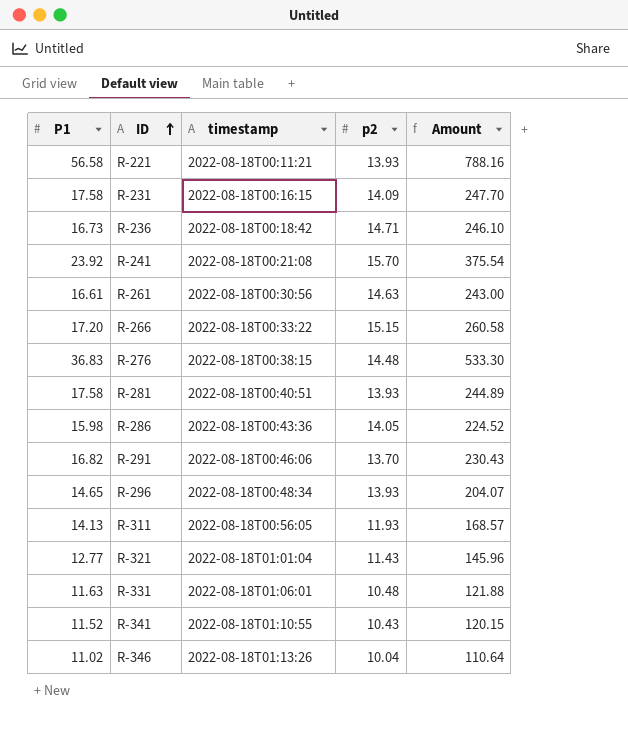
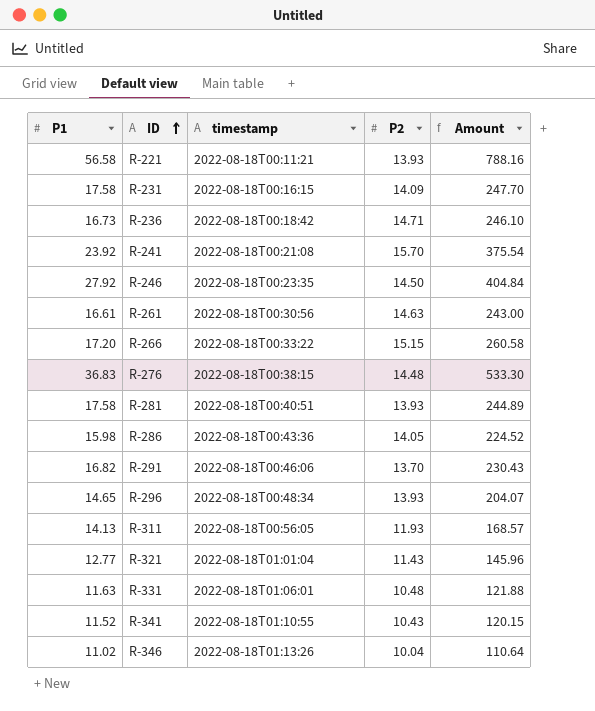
column name: p2 -> P2
row R-246: none -> 27.92 | 2022-08-18T00:23:35 | 14.50 | 404.84

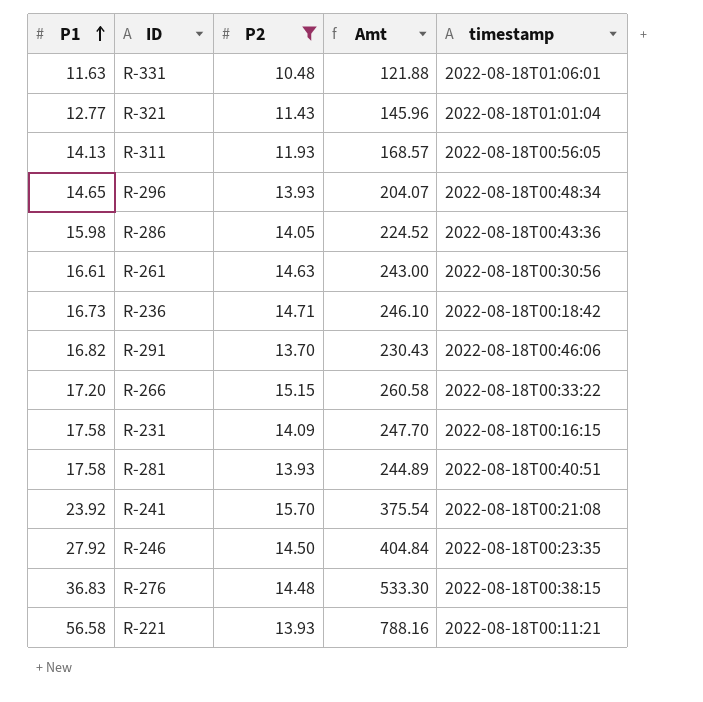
filter: none -> P2 >= 10.48
row order: ID ascending -> P1 ascending
column name: Amount -> Amt
column timestamp | position: 3 -> 5

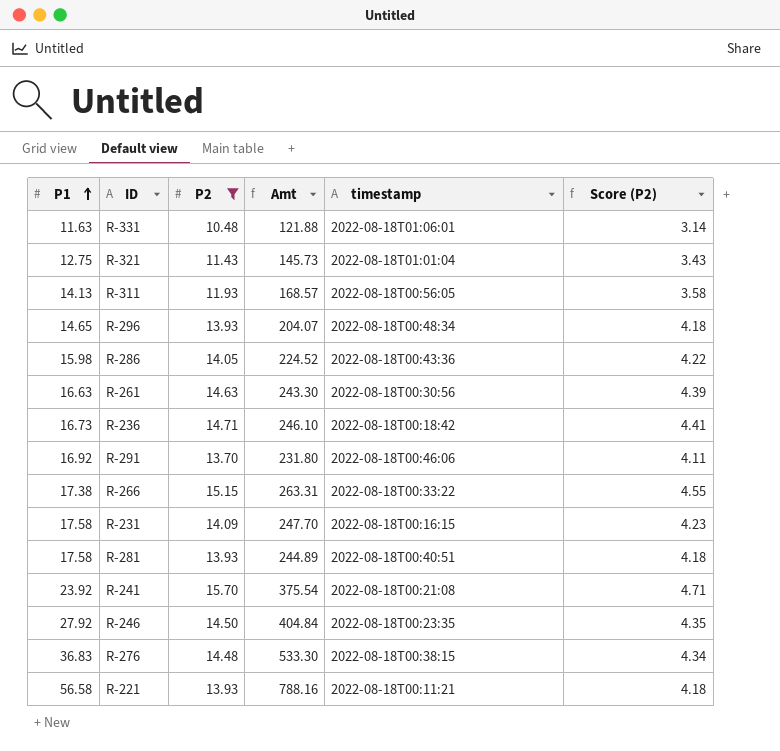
column Score (P2) | formula: none -> [P2] * 0.3
R-321 | P1: 12.77 -> 12.75
R-321 | Amt: 145.96 -> 145.73
R-261 | P1: 16.61 -> 16.63
R-261 | Amt: 243.00 -> 243.30
R-291 | P1: 16.82 -> 16.92
R-291 | Amt: 230.43 -> 231.80
R-266 | P1: 17.20 -> 17.38
R-266 | Amt: 260.58 -> 263.31

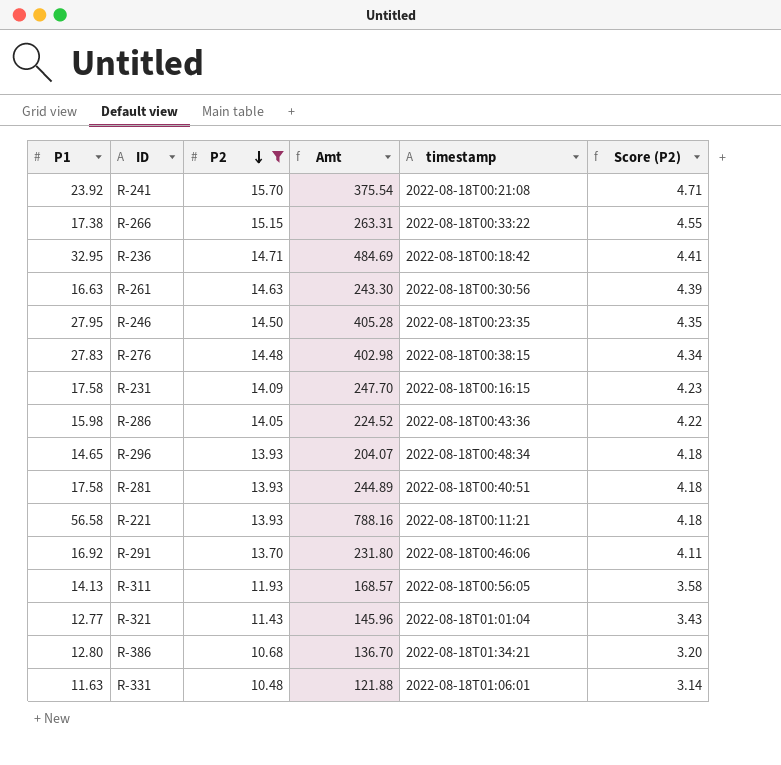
row order: P1 ascending -> P2 descending
R-236 | P1: 16.73 -> 32.95
R-236 | Amt: 246.10 -> 484.69
R-246 | P1: 27.92 -> 27.95
R-246 | Amt: 404.84 -> 405.28
R-276 | P1: 36.83 -> 27.83
R-276 | Amt: 533.30 -> 402.98
R-321 | P1: 12.75 -> 12.77
R-321 | Amt: 145.73 -> 145.96
row R-386: none -> 12.80 | 10.68 | 136.70 | 2022-08-18T01:34:21 | 3.20

